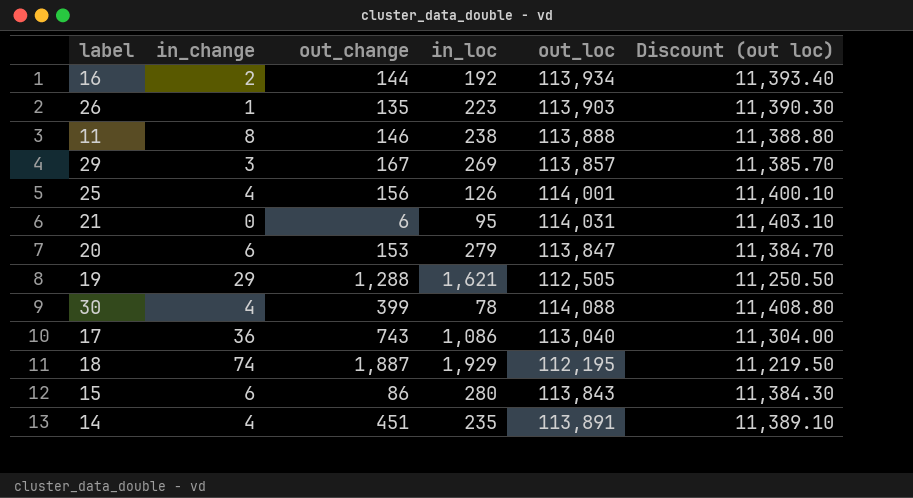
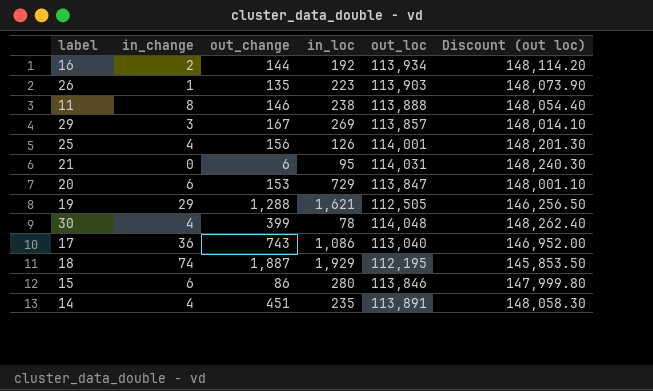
column Discount (out loc) | formula: [out_loc] * 0.1 -> [out_loc] * 1.3
20 | in_loc: 279 -> 729
30 | out_loc: 114,088 -> 114,048
15 | out_loc: 113,843 -> 113,846

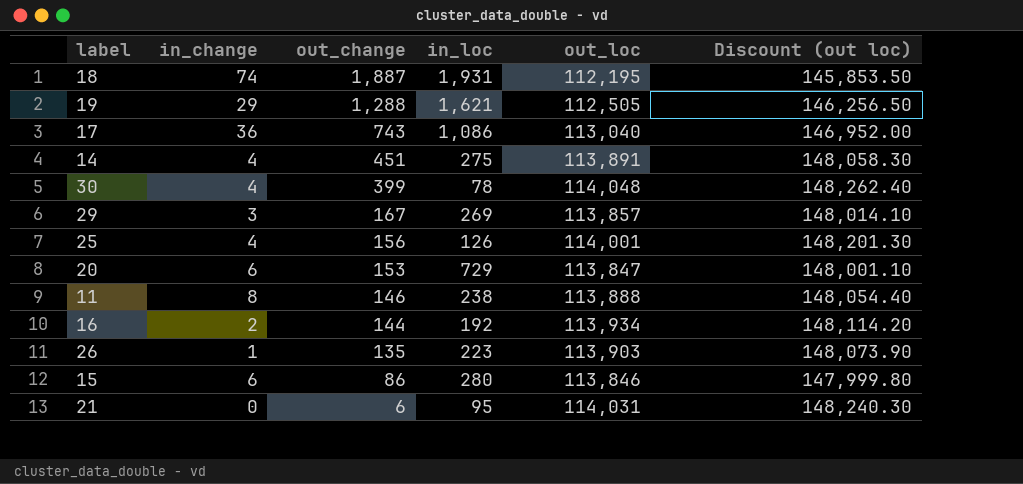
row order: none -> out_change descending
18 | in_loc: 1,929 -> 1,931
14 | in_loc: 235 -> 275

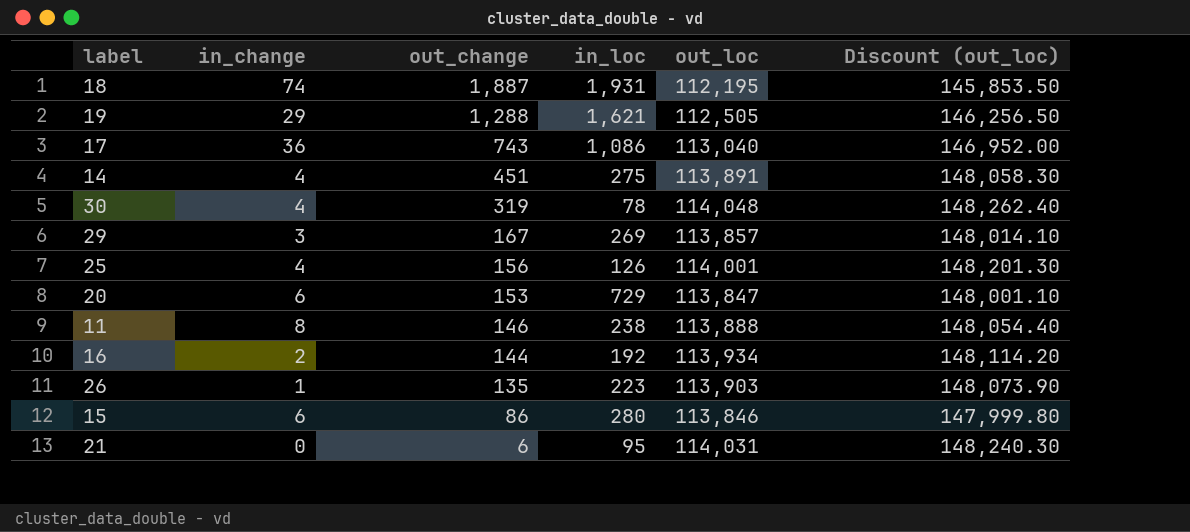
column name: Discount (out loc) -> Discount (out_loc)
30 | out_change: 399 -> 319

